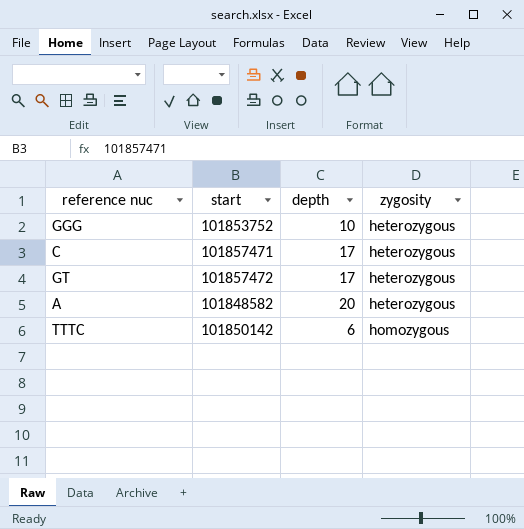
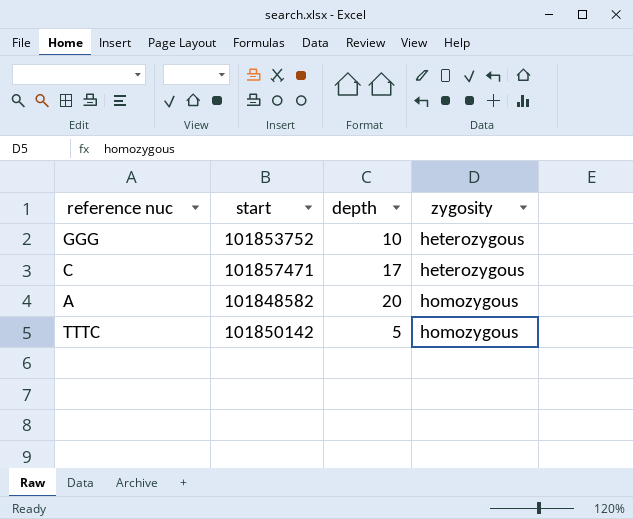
row GT: 101857472 | 17 | heterozygous -> none
A | zygosity: heterozygous -> homozygous
TTTC | depth: 6 -> 5

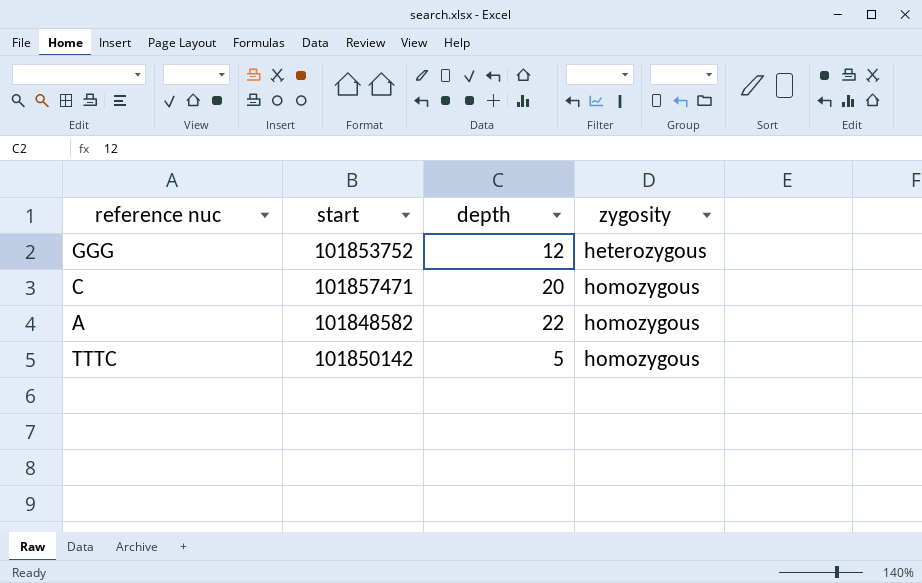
GGG | depth: 10 -> 12
C | depth: 17 -> 20
C | zygosity: heterozygous -> homozygous
A | depth: 20 -> 22

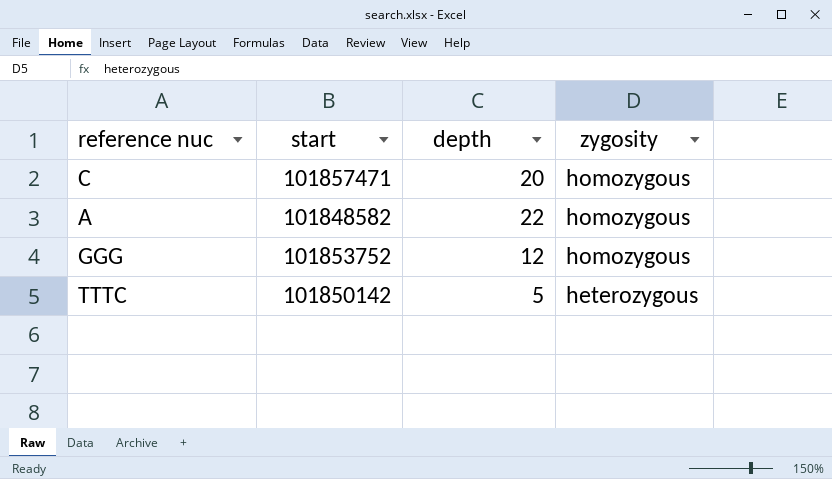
row order: zygosity ascending -> zygosity descending
GGG | zygosity: heterozygous -> homozygous
TTTC | zygosity: homozygous -> heterozygous

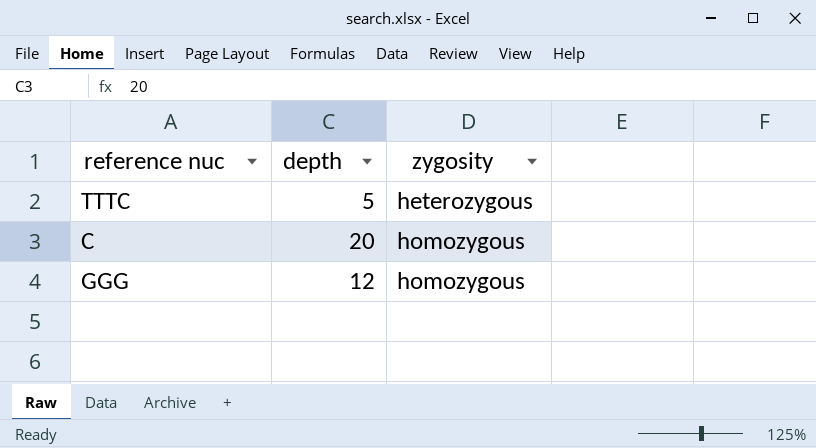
row order: zygosity descending -> zygosity ascending
column start | position: 2 -> none
row A: 101848582 | 22 | homozygous -> none

